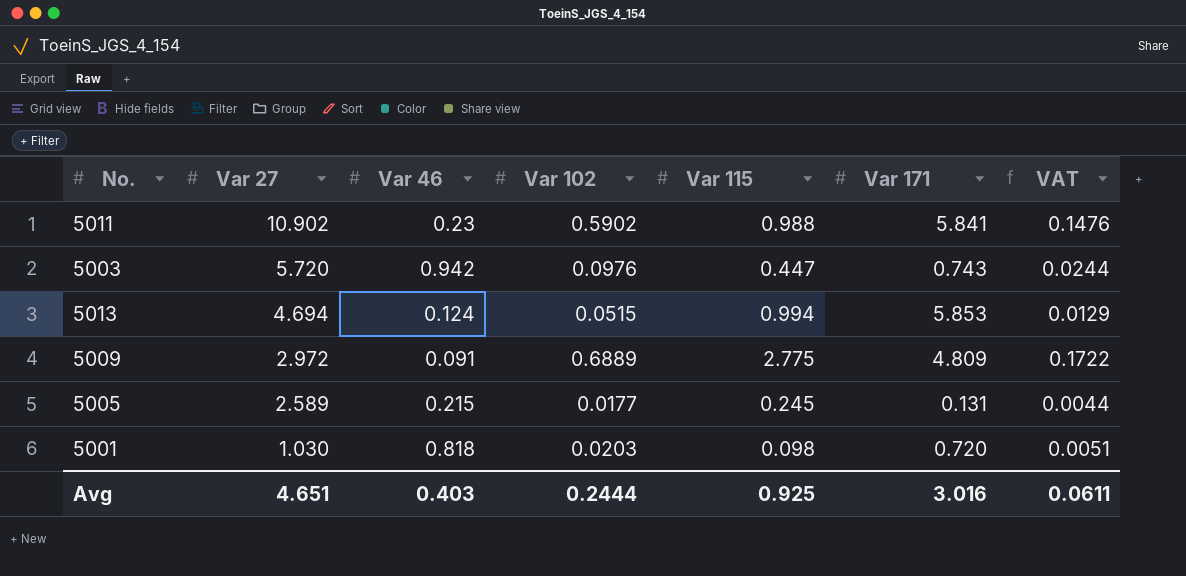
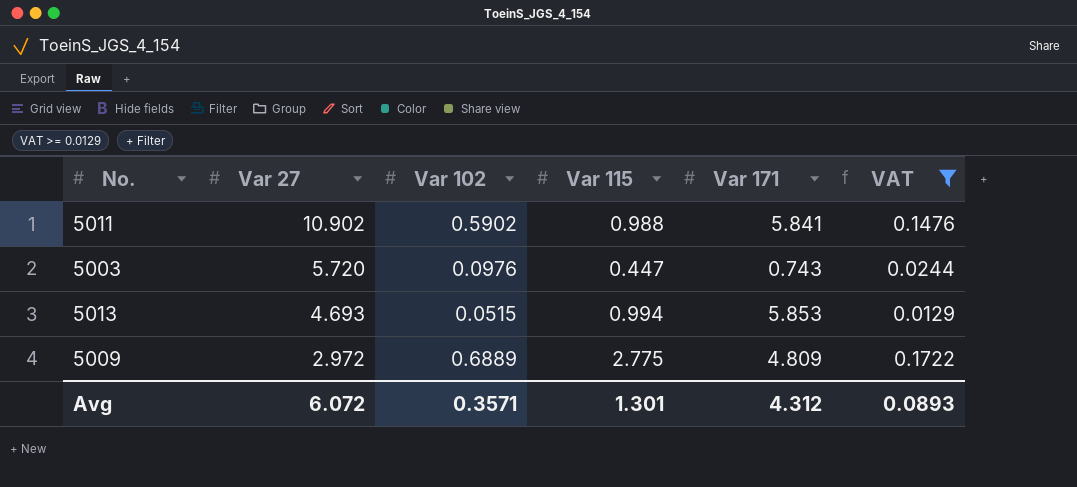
filter: none -> VAT >= 0.0129
column Var 46 | position: 3 -> none
5013 | Var 27: 4.694 -> 4.693
Avg | Var 27: 4.651 -> 6.072
Avg | Var 102: 0.2444 -> 0.3571
Avg | Var 115: 0.925 -> 1.301
Avg | Var 171: 3.016 -> 4.312
Avg | VAT: 0.0611 -> 0.0893

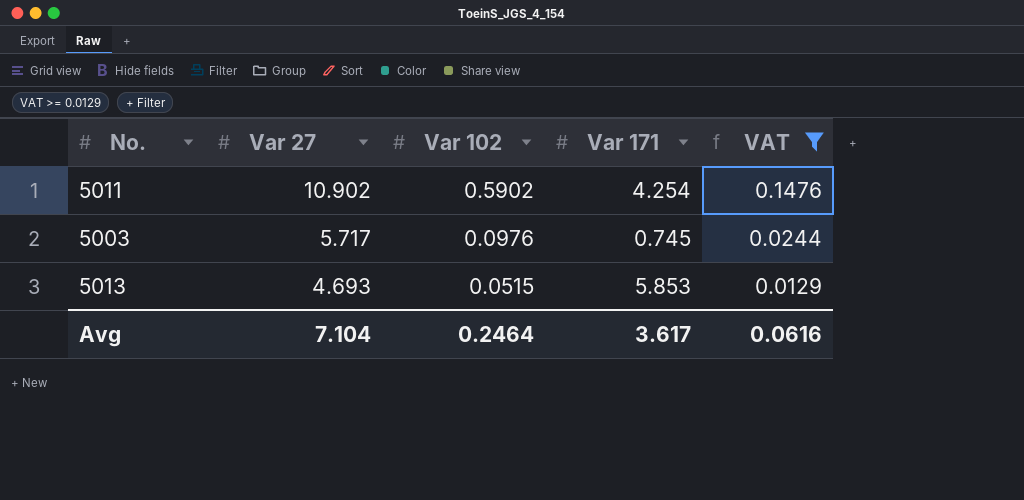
column Var 115 | position: 4 -> none
row 5009: 2.972 | 0.6889 | 2.775 | 4.809 | 0.1722 -> none
5011 | Var 171: 5.841 -> 4.254
5003 | Var 27: 5.720 -> 5.717
5003 | Var 171: 0.743 -> 0.745
Avg | Var 27: 6.072 -> 7.104
Avg | Var 102: 0.3571 -> 0.2464
Avg | Var 171: 4.312 -> 3.617
Avg | VAT: 0.0893 -> 0.0616

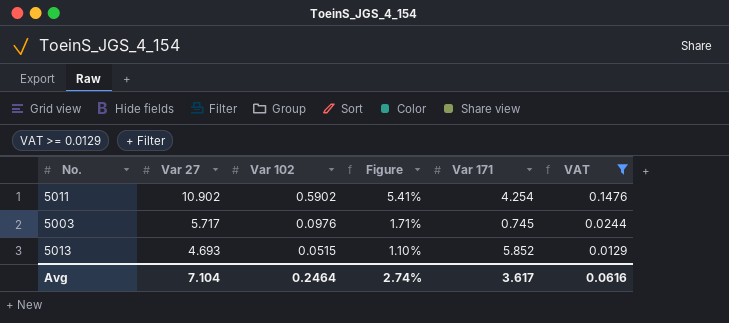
column Figure | formula: none -> [Var 102] / [Var 27]
5013 | Var 171: 5.853 -> 5.852

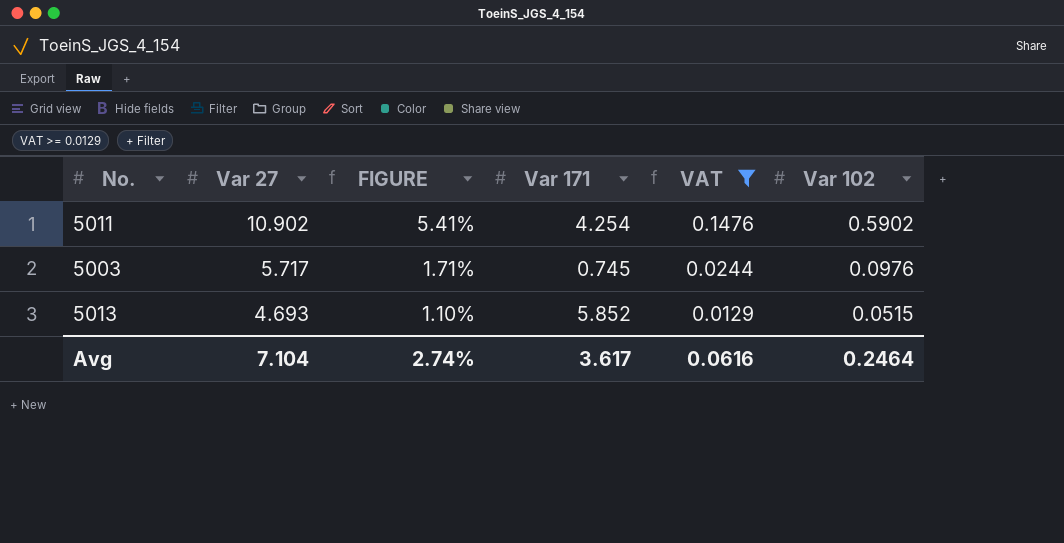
column name: Figure -> FIGURE
column Var 102 | position: 3 -> 6

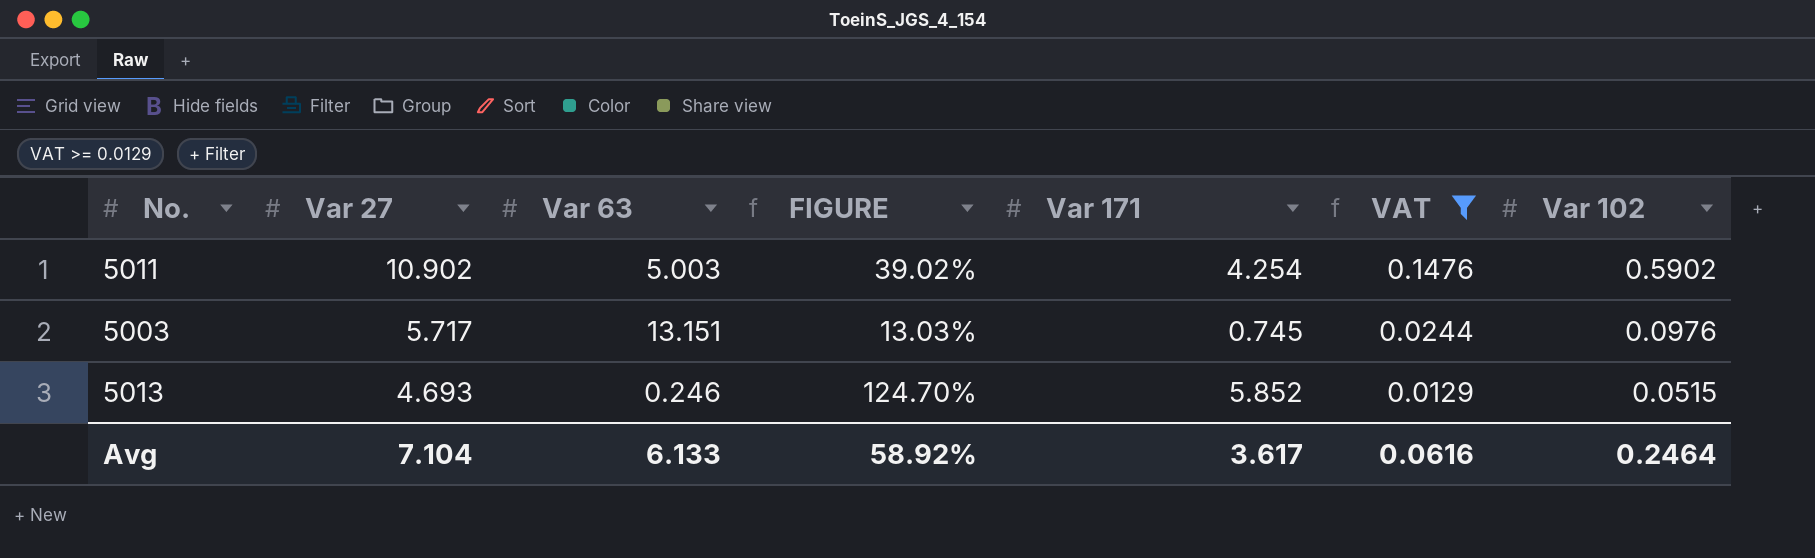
column Var 63 | position: none -> 3
column FIGURE | formula: [Var 102] / [Var 27] -> [Var 171] / [Var 27]
Avg | FIGURE: 2.74% -> 58.92%

